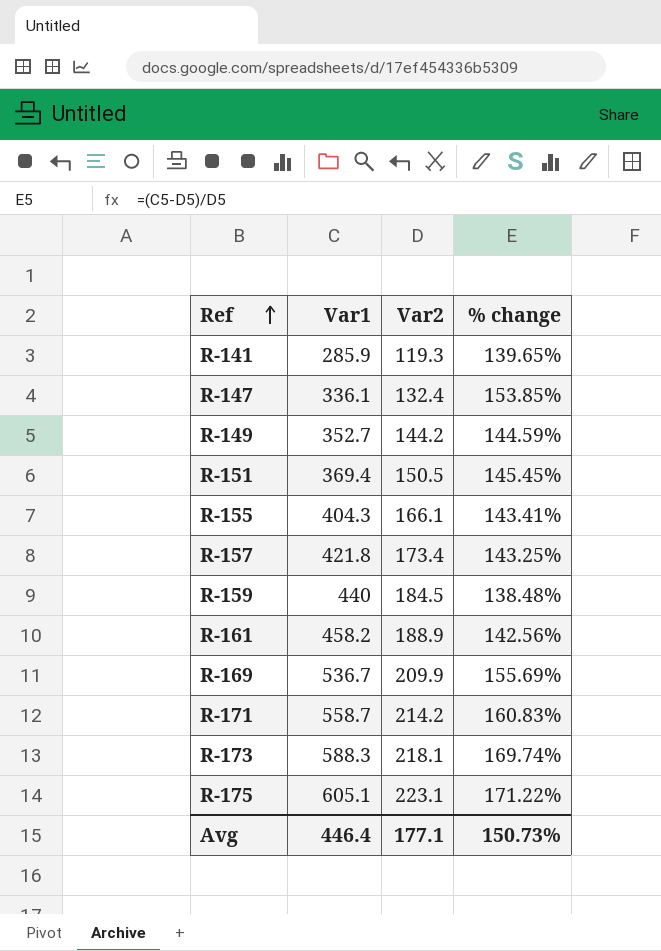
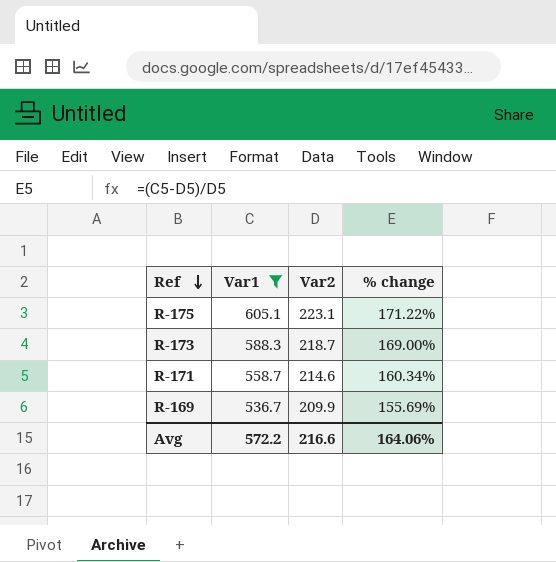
filter: none -> Var1 >= 536.7
row order: Ref ascending -> Ref descending
R-173 | Var2: 218.1 -> 218.7
R-173 | % change: 169.74% -> 169.00%
R-171 | Var2: 214.2 -> 214.6
R-171 | % change: 160.83% -> 160.34%
Avg | Var1: 446.4 -> 572.2
Avg | Var2: 177.1 -> 216.6
Avg | % change: 150.73% -> 164.06%

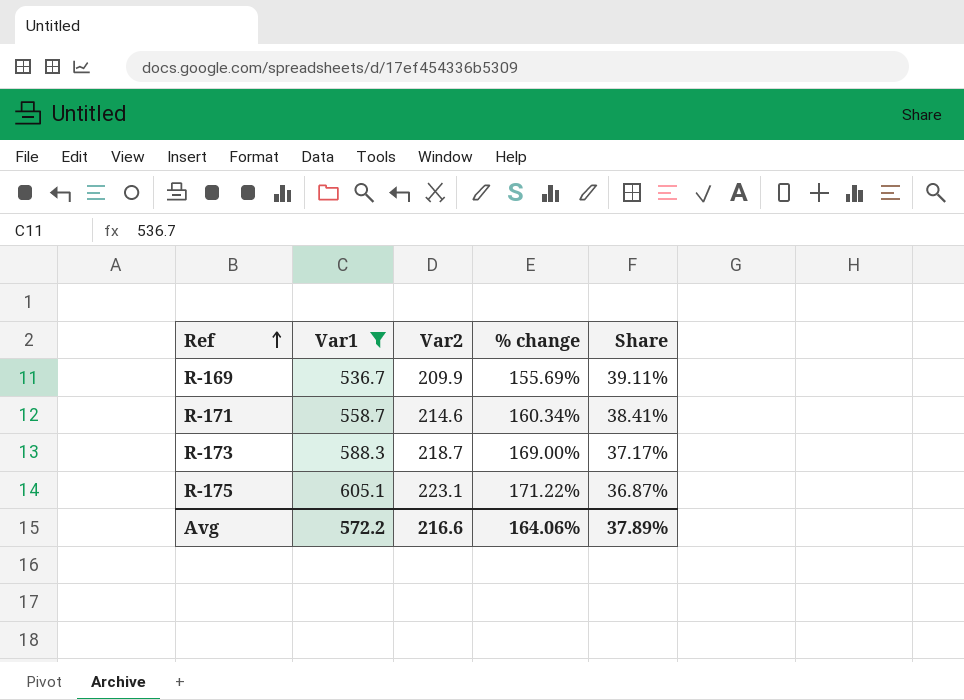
row order: Ref descending -> Ref ascending
column Share | formula: none -> [Var2] / [Var1]

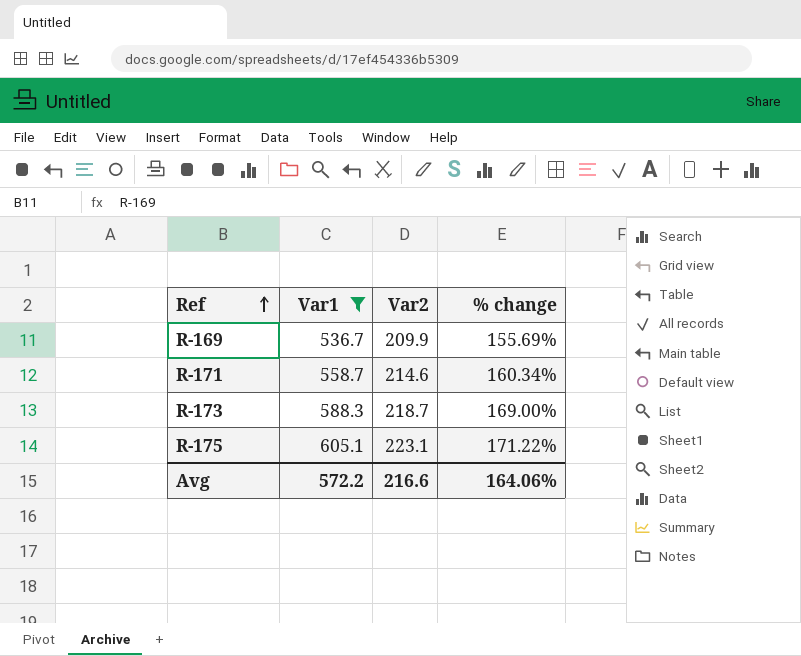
column Share | formula: [Var2] / [Var1] -> none

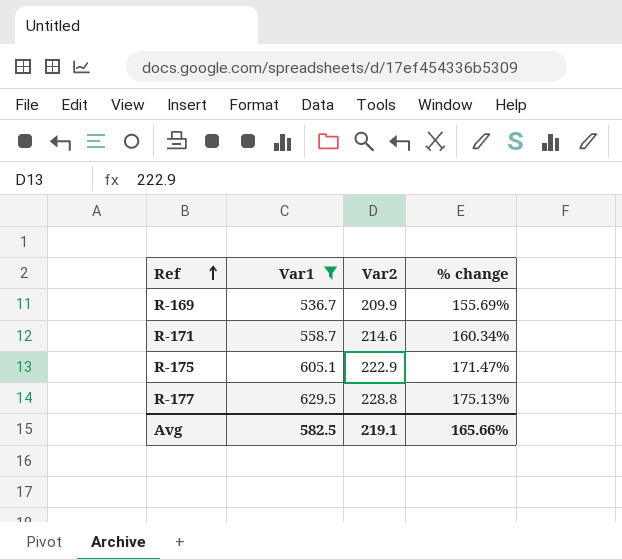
row R-173: 588.3 | 218.7 | 169.00% -> none
R-175 | Var2: 223.1 -> 222.9
R-175 | % change: 171.22% -> 171.47%
row R-177: none -> 629.5 | 228.8 | 175.13%
Avg | Var1: 572.2 -> 582.5
Avg | Var2: 216.6 -> 219.1
Avg | % change: 164.06% -> 165.66%

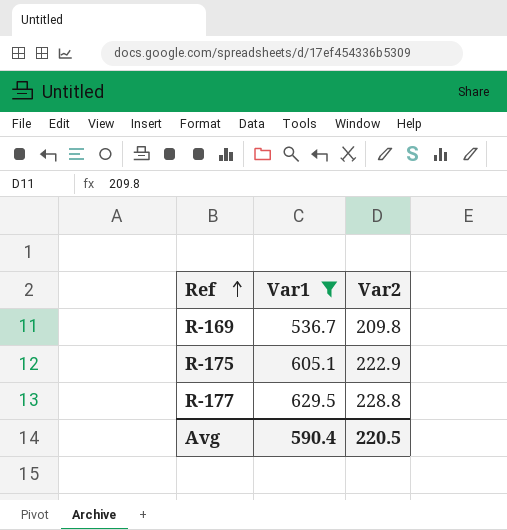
column % change | formula: ([Var1] - [Var2]) / [Var2] -> none
row R-171: 558.7 | 214.6 | 160.34% -> none
R-169 | Var2: 209.9 -> 209.8
Avg | Var1: 582.5 -> 590.4
Avg | Var2: 219.1 -> 220.5

